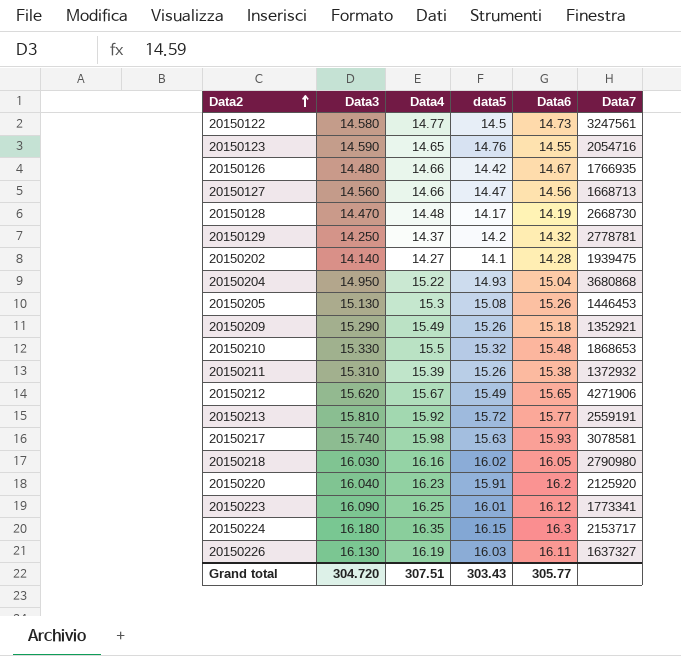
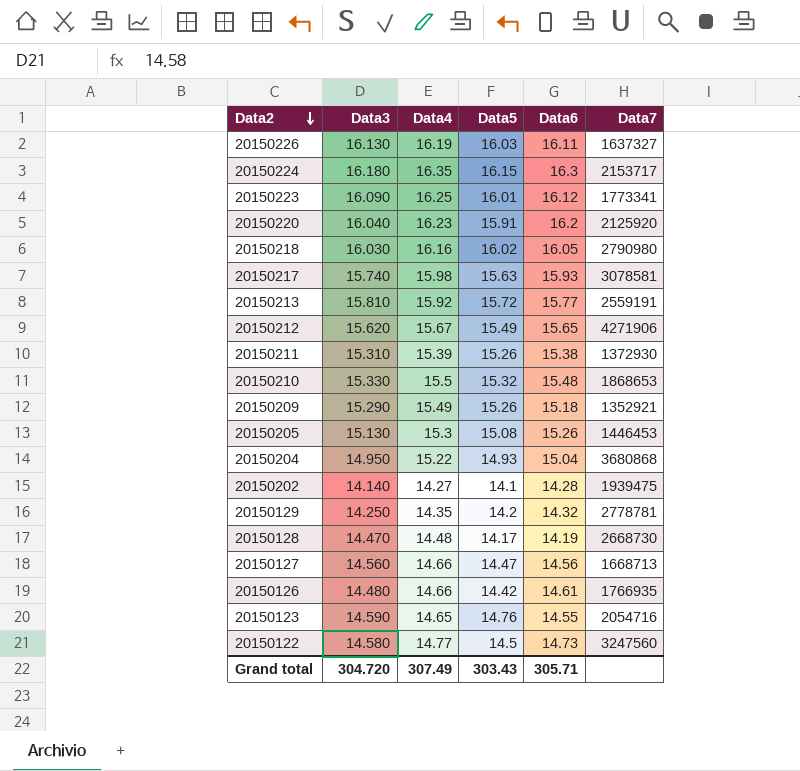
row order: Data2 ascending -> Data2 descending
column name: data5 -> Data5
20150211 | Data7: 1372932 -> 1372930
20150129 | Data4: 14.37 -> 14.35
20150126 | Data6: 14.67 -> 14.61
20150122 | Data7: 3247561 -> 3247560
Grand total | Data4: 307.51 -> 307.49
Grand total | Data6: 305.77 -> 305.71

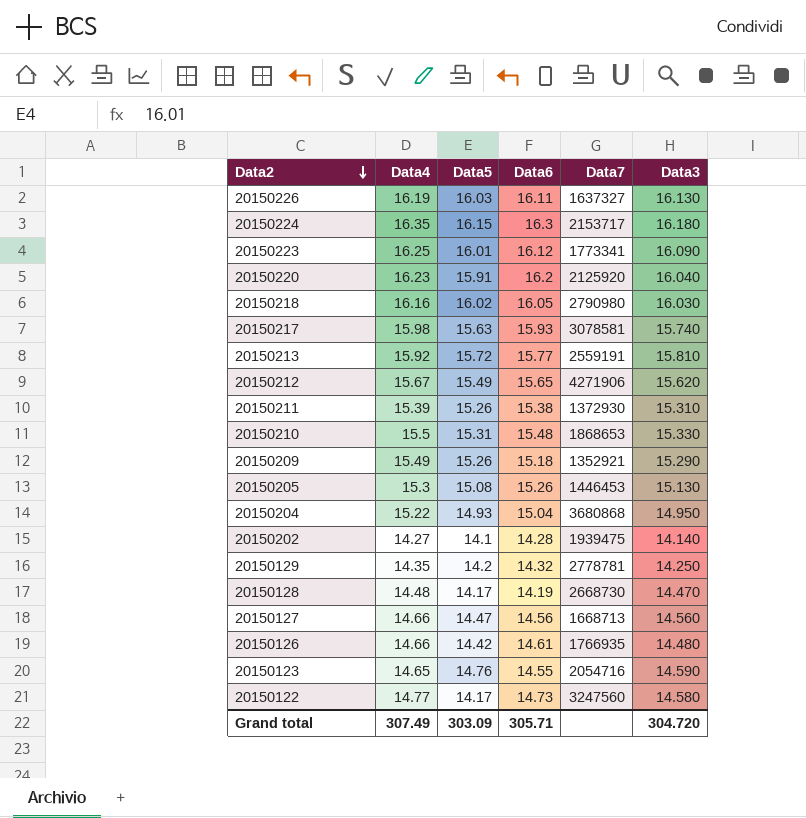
column Data3 | position: 2 -> 6
20150210 | Data5: 15.32 -> 15.31
20150122 | Data5: 14.5 -> 14.17
Grand total | Data5: 303.43 -> 303.09

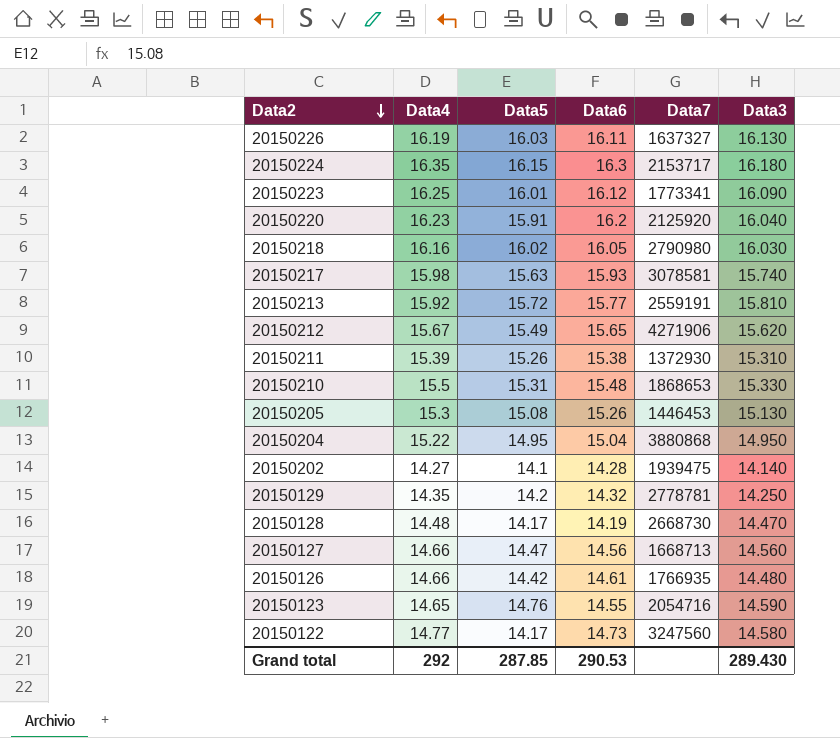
row 20150209: 15.49 | 15.26 | 15.18 | 1352921 | 15.290 -> none
20150204 | Data5: 14.93 -> 14.95
20150204 | Data7: 3680868 -> 3880868
Grand total | Data4: 307.49 -> 292
Grand total | Data5: 303.09 -> 287.85
Grand total | Data6: 305.71 -> 290.53
Grand total | Data3: 304.720 -> 289.430

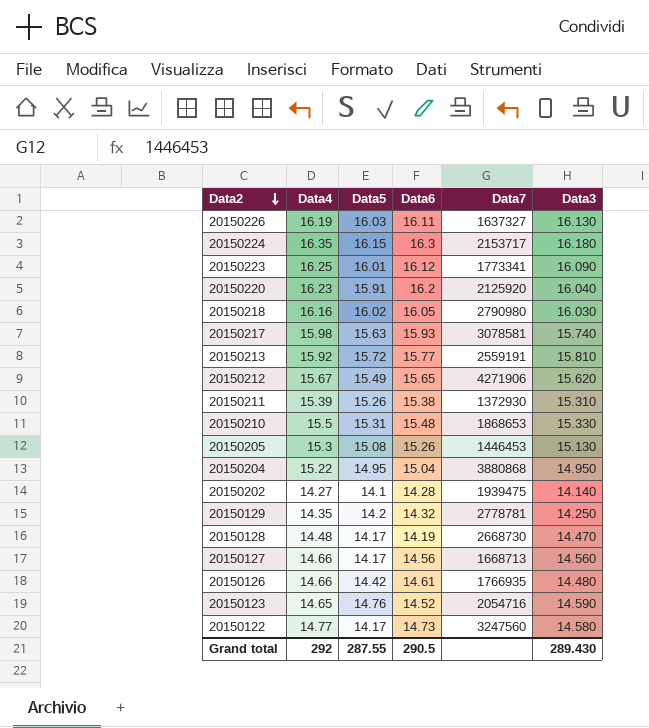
20150127 | Data5: 14.47 -> 14.17
20150123 | Data6: 14.55 -> 14.52
Grand total | Data5: 287.85 -> 287.55
Grand total | Data6: 290.53 -> 290.5

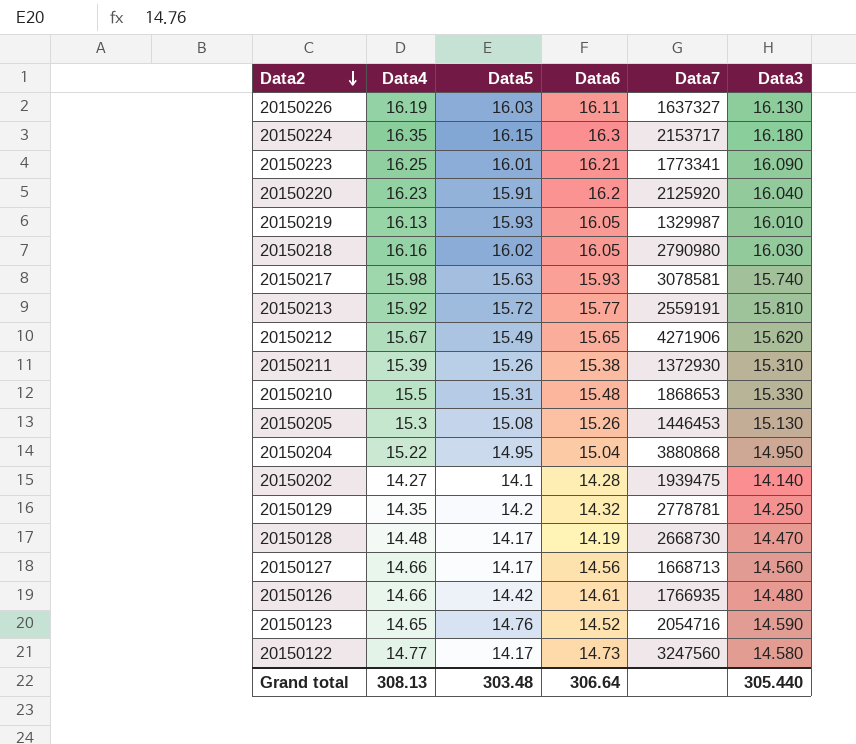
20150223 | Data6: 16.12 -> 16.21
row 20150219: none -> 16.13 | 15.93 | 16.05 | 1329987 | 16.010
Grand total | Data4: 292 -> 308.13
Grand total | Data5: 287.55 -> 303.48
Grand total | Data6: 290.5 -> 306.64
Grand total | Data3: 289.430 -> 305.440

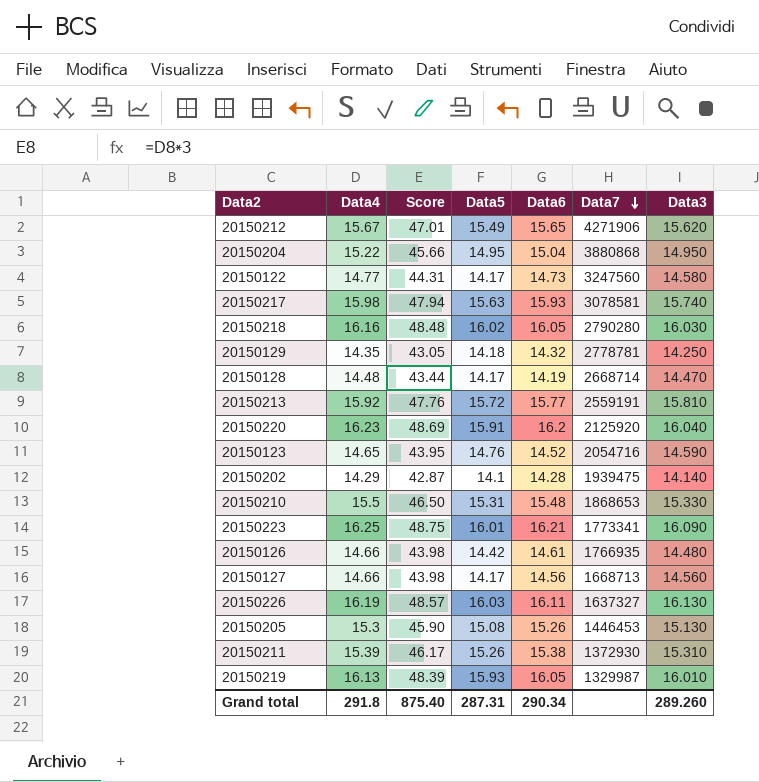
row order: Data2 descending -> Data7 descending
column Score | formula: none -> [Data4] * 3
row 20150224: 16.35 | 16.15 | 16.3 | 2153717 | 16.180 -> none
20150218 | Data7: 2790980 -> 2790280
20150129 | Data5: 14.2 -> 14.18
20150128 | Data7: 2668730 -> 2668714
20150202 | Data4: 14.27 -> 14.29
Grand total | Data4: 308.13 -> 291.8
Grand total | Data5: 303.48 -> 287.31
Grand total | Data6: 306.64 -> 290.34
Grand total | Data3: 305.440 -> 289.260

